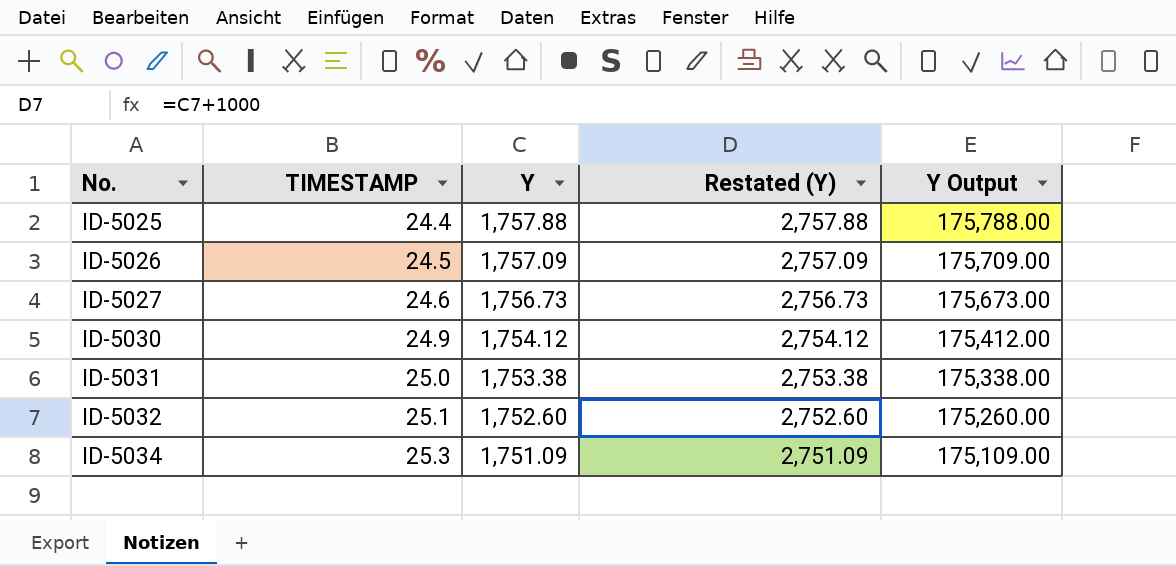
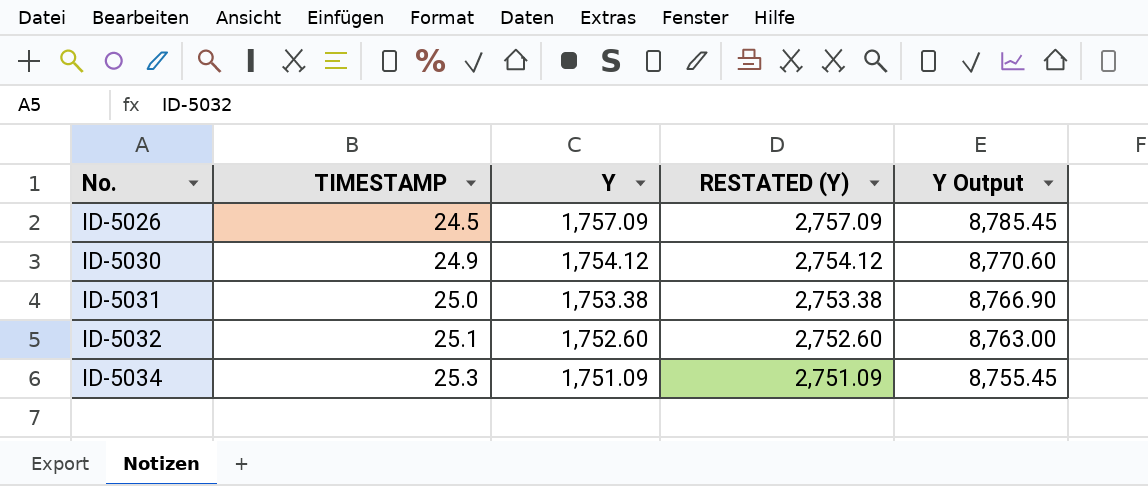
column name: Restated (Y) -> RESTATED (Y)
column Y Output | formula: [Y] * 100 -> [Y] * 5
row ID-5025: 24.4 | 1,757.88 | 2,757.88 | 175,788.00 -> none
row ID-5027: 24.6 | 1,756.73 | 2,756.73 | 175,673.00 -> none

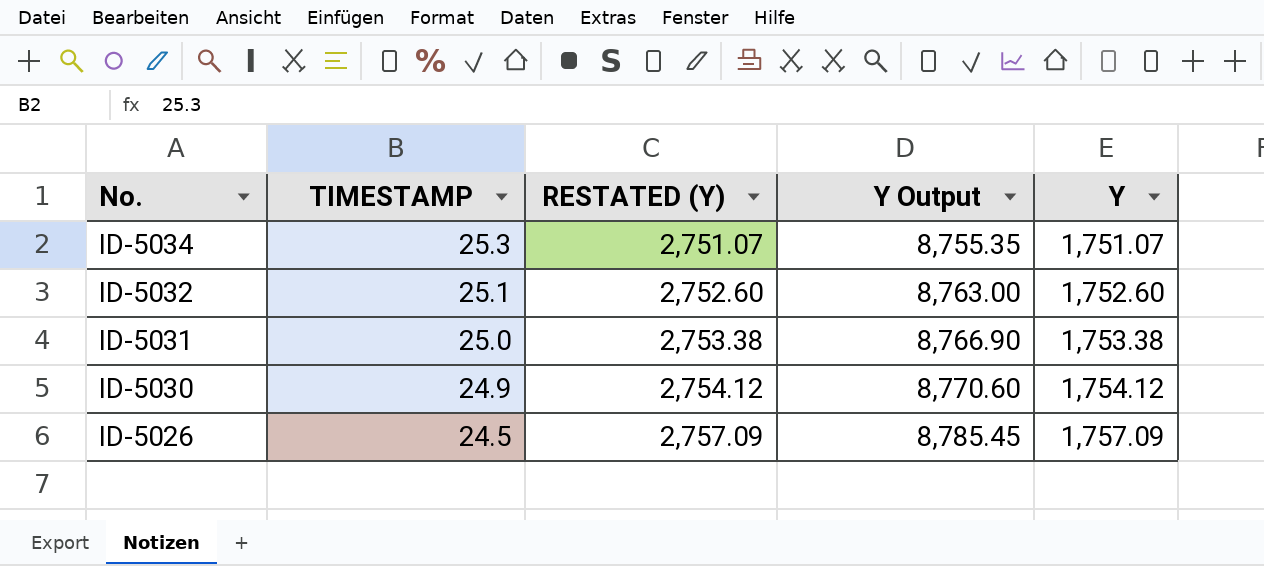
row order: No. ascending -> No. descending
column Y | position: 3 -> 5
ID-5034 | RESTATED (Y): 2,751.09 -> 2,751.07
ID-5034 | Y Output: 8,755.45 -> 8,755.35
ID-5034 | Y: 1,751.09 -> 1,751.07

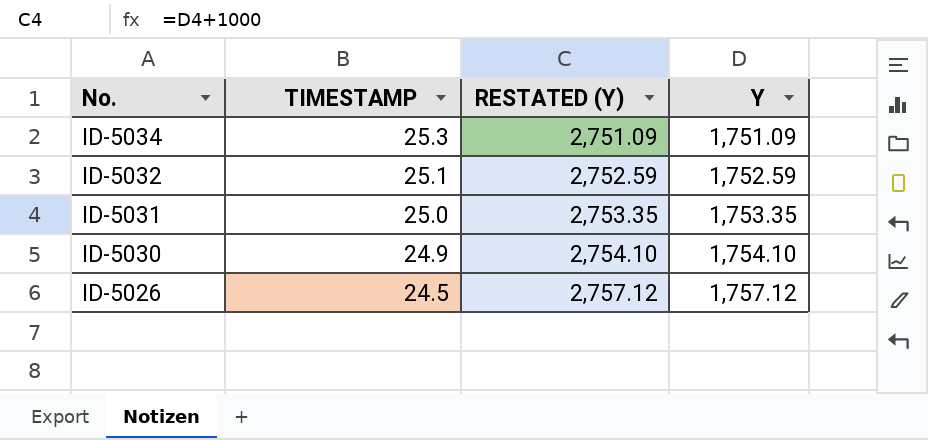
column Y Output | formula: [Y] * 5 -> none
ID-5034 | RESTATED (Y): 2,751.07 -> 2,751.09
ID-5034 | Y: 1,751.07 -> 1,751.09
ID-5032 | RESTATED (Y): 2,752.60 -> 2,752.59
ID-5032 | Y: 1,752.60 -> 1,752.59
ID-5031 | RESTATED (Y): 2,753.38 -> 2,753.35
ID-5031 | Y: 1,753.38 -> 1,753.35
ID-5030 | RESTATED (Y): 2,754.12 -> 2,754.10
ID-5030 | Y: 1,754.12 -> 1,754.10
ID-5026 | RESTATED (Y): 2,757.09 -> 2,757.12
ID-5026 | Y: 1,757.09 -> 1,757.12

